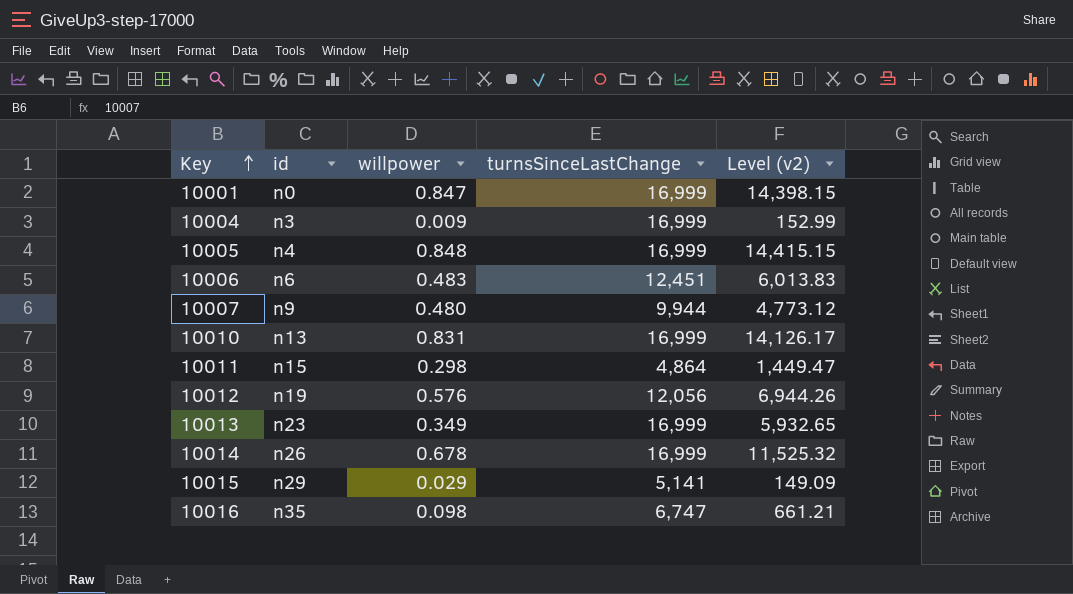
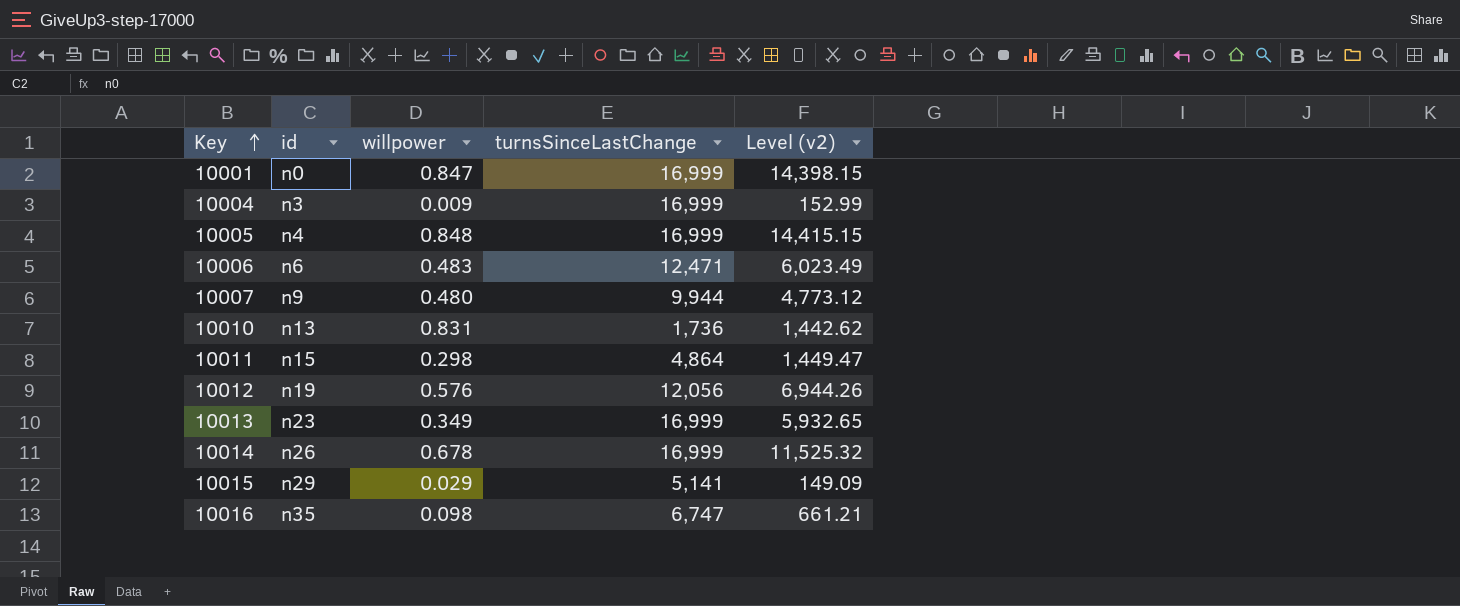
10006 | turnsSinceLastChange: 12,451 -> 12,471
10006 | Level (v2): 6,013.83 -> 6,023.49
10010 | turnsSinceLastChange: 16,999 -> 1,736
10010 | Level (v2): 14,126.17 -> 1,442.62

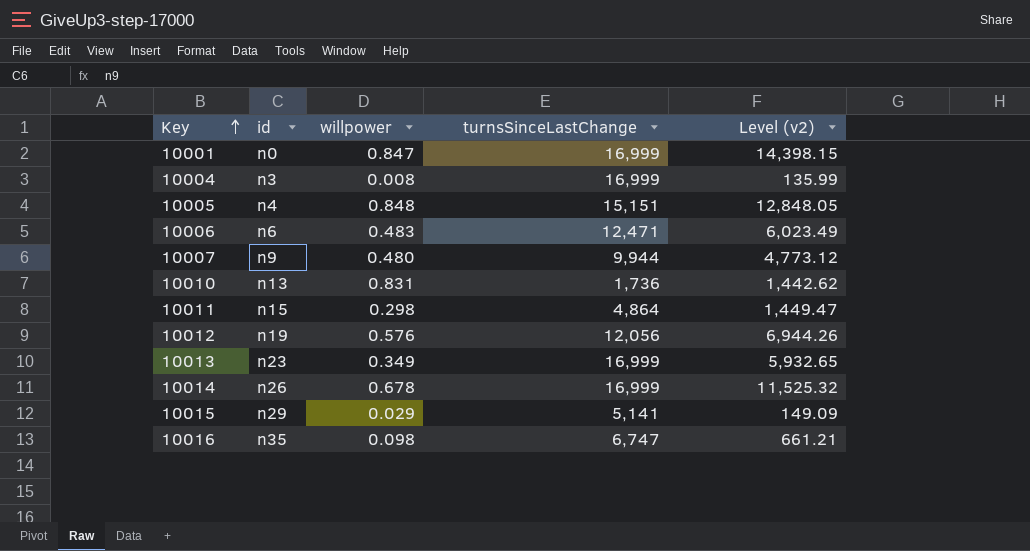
10004 | willpower: 0.009 -> 0.008
10004 | Level (v2): 152.99 -> 135.99
10005 | turnsSinceLastChange: 16,999 -> 15,151
10005 | Level (v2): 14,415.15 -> 12,848.05

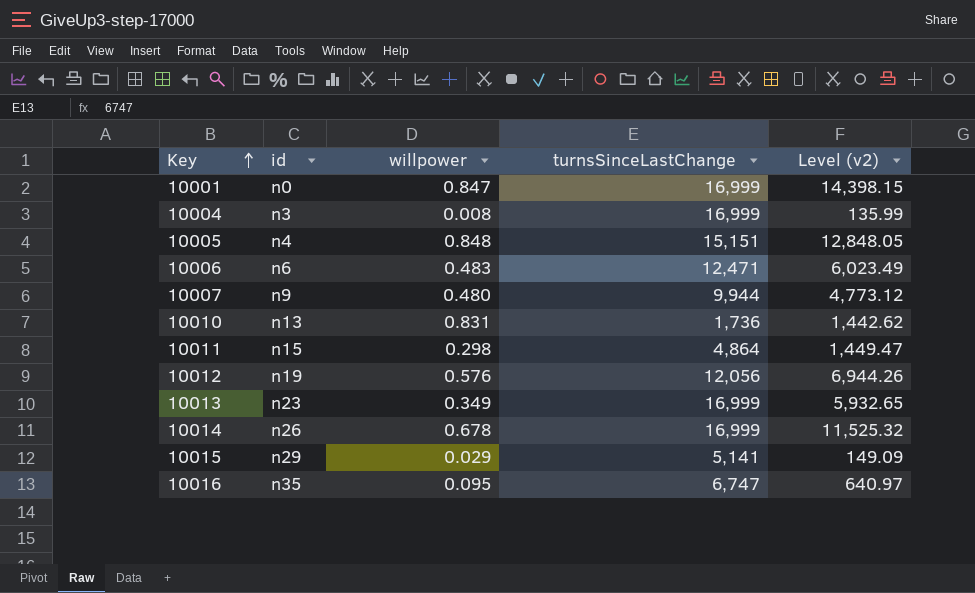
10016 | willpower: 0.098 -> 0.095
10016 | Level (v2): 661.21 -> 640.97

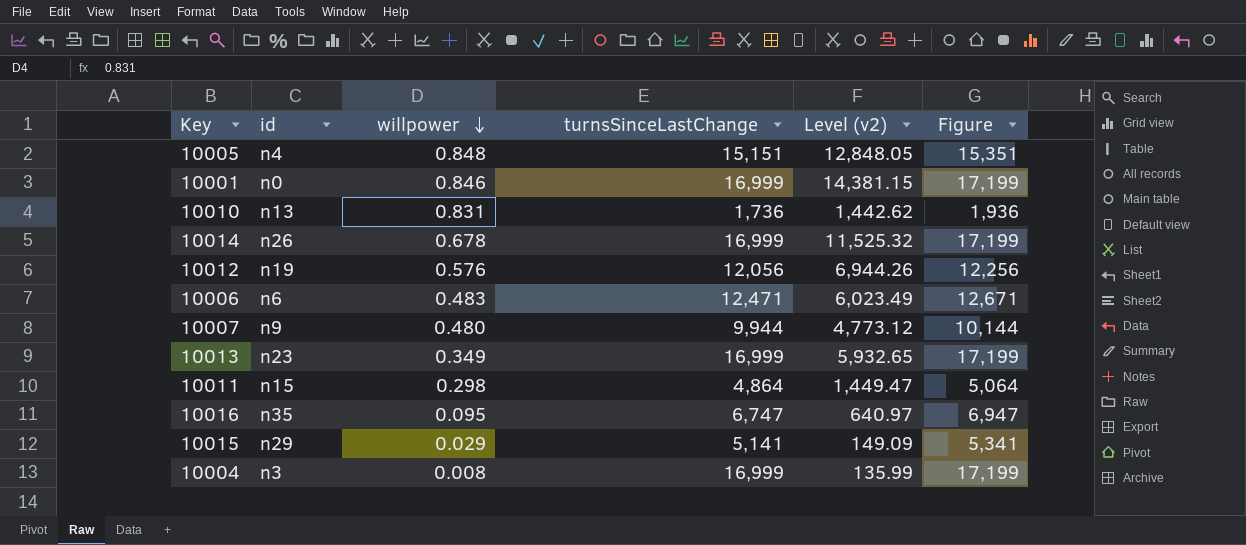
row order: Key ascending -> willpower descending
column Figure | formula: none -> [turnsSinceLastChange] + 200
10001 | willpower: 0.847 -> 0.846
10001 | Level (v2): 14,398.15 -> 14,381.15

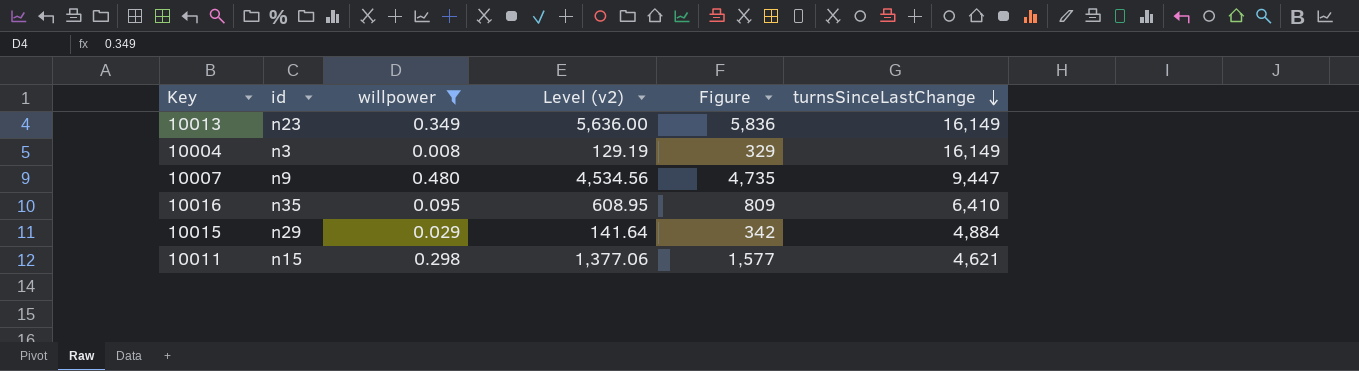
filter: none -> willpower <= 0.480
row order: willpower descending -> turnsSinceLastChange descending
column Figure | formula: [turnsSinceLastChange] + 200 -> [Level (v2)] + 200
column turnsSinceLastChange | position: 4 -> 6
10013 | Level (v2): 5,932.65 -> 5,636.00
10013 | turnsSinceLastChange: 16,999 -> 16,149
10004 | Level (v2): 135.99 -> 129.19
10004 | turnsSinceLastChange: 16,999 -> 16,149
10007 | Level (v2): 4,773.12 -> 4,534.56
10007 | turnsSinceLastChange: 9,944 -> 9,447
10016 | Level (v2): 640.97 -> 608.95
10016 | turnsSinceLastChange: 6,747 -> 6,410
10015 | Level (v2): 149.09 -> 141.64
10015 | turnsSinceLastChange: 5,141 -> 4,884
10011 | Level (v2): 1,449.47 -> 1,377.06
10011 | turnsSinceLastChange: 4,864 -> 4,621

